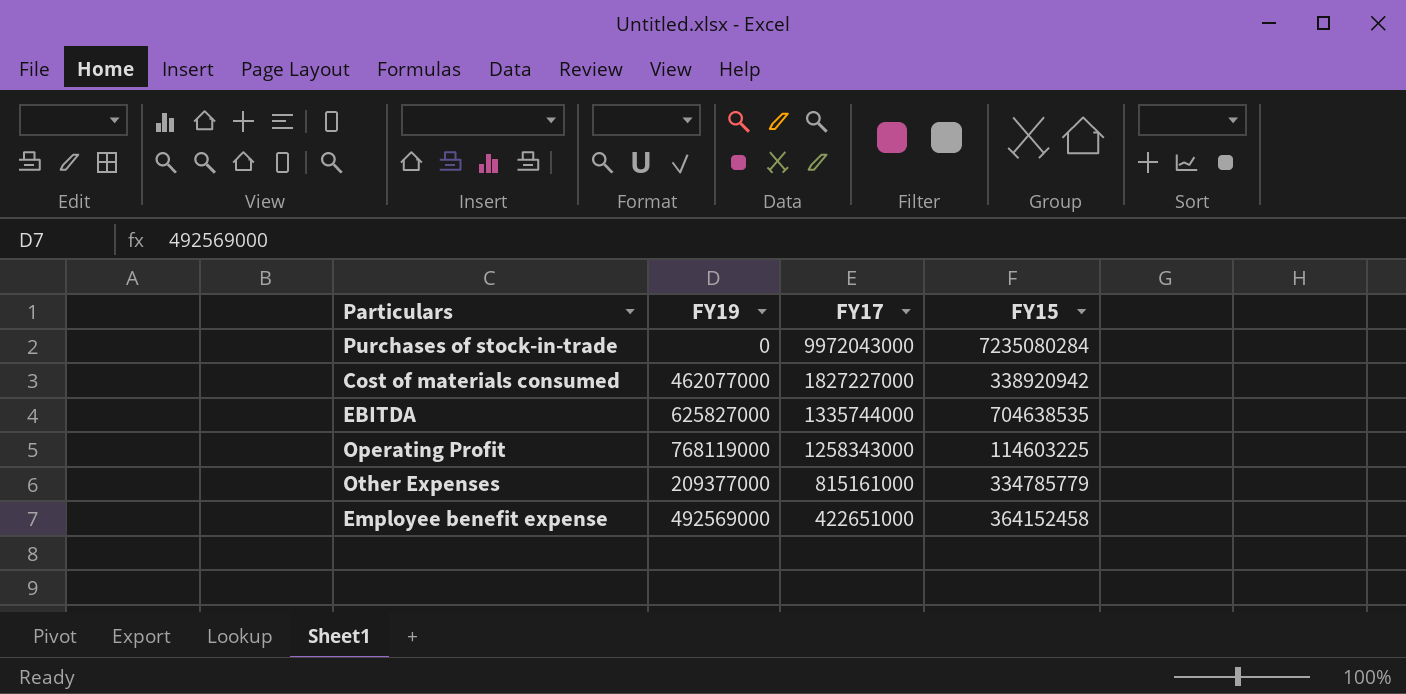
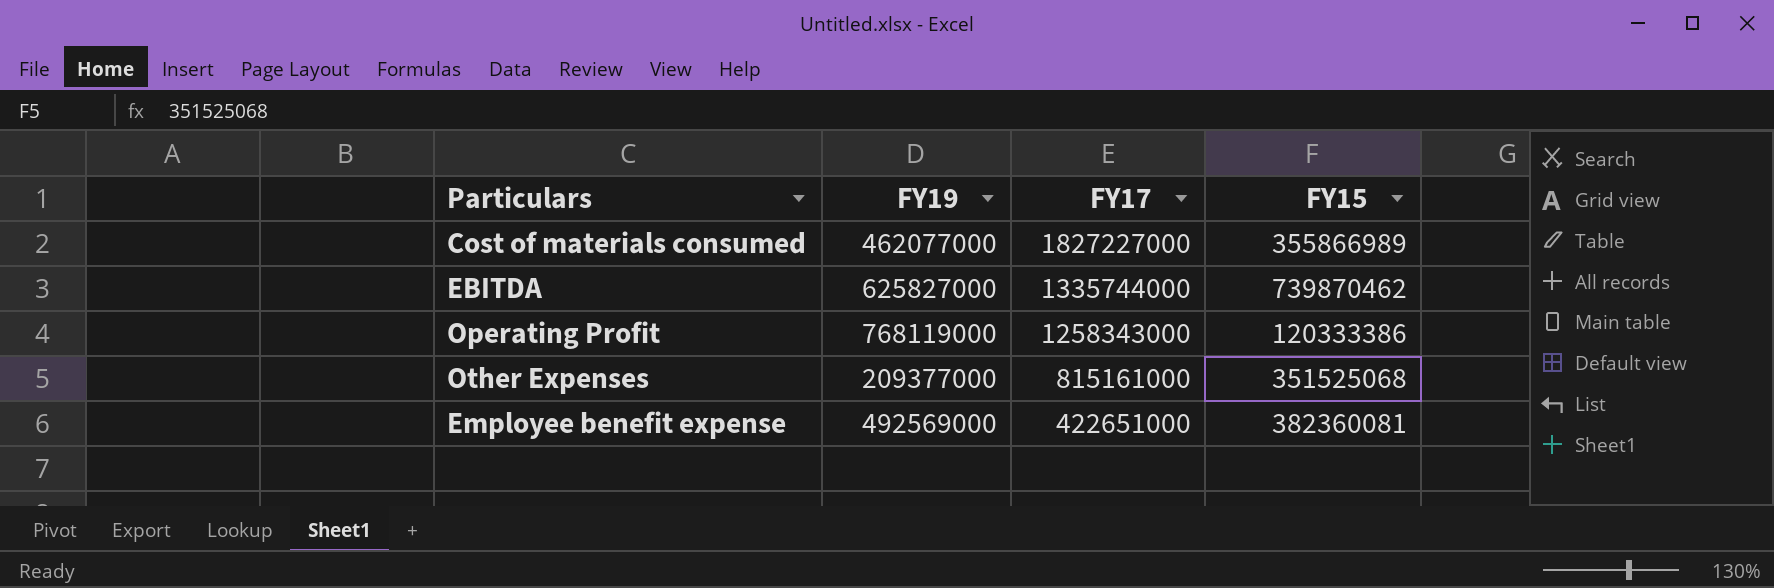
row Purchases of stock-in-trade: 0 | 9972043000 | 7235080284 -> none
Cost of materials consumed | FY15: 338920942 -> 355866989
EBITDA | FY15: 704638535 -> 739870462
Operating Profit | FY15: 114603225 -> 120333386
Other Expenses | FY15: 334785779 -> 351525068
Employee benefit expense | FY15: 364152458 -> 382360081

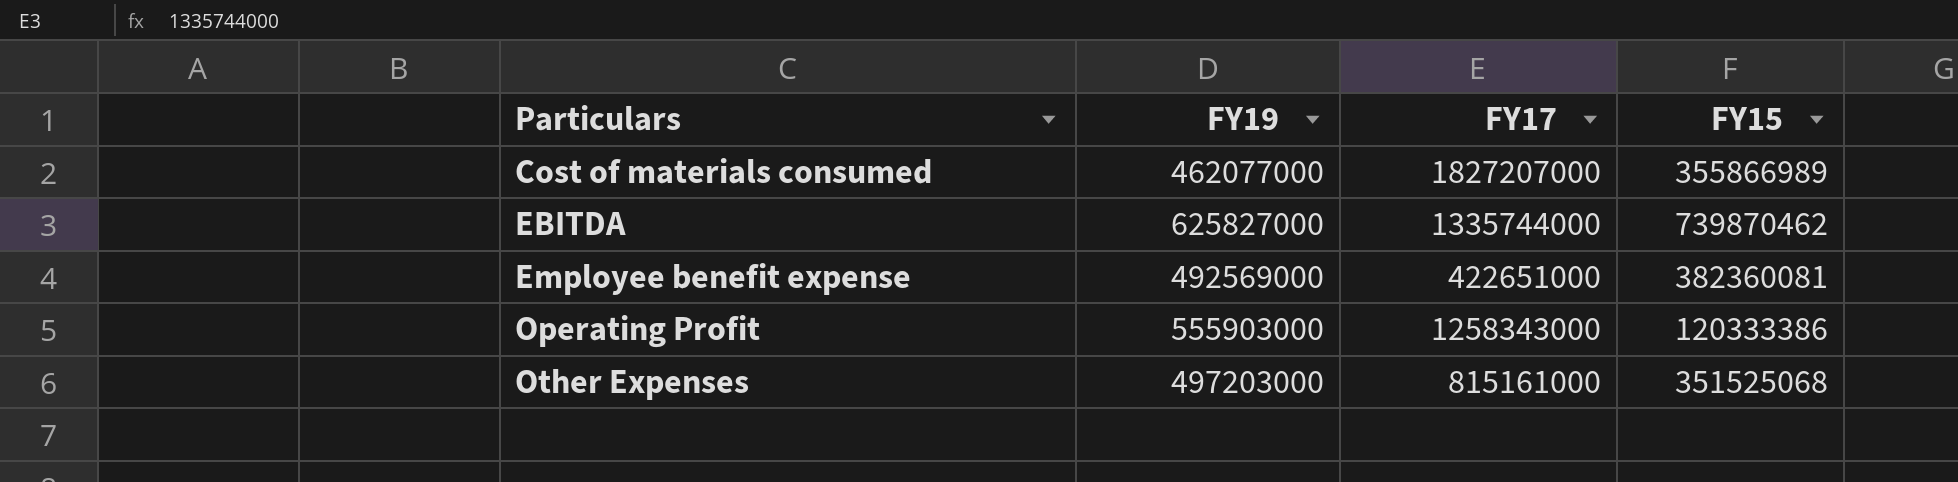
row order: FY17 descending -> Particulars ascending
Cost of materials consumed | FY17: 1827227000 -> 1827207000
Operating Profit | FY19: 768119000 -> 555903000
Other Expenses | FY19: 209377000 -> 497203000

